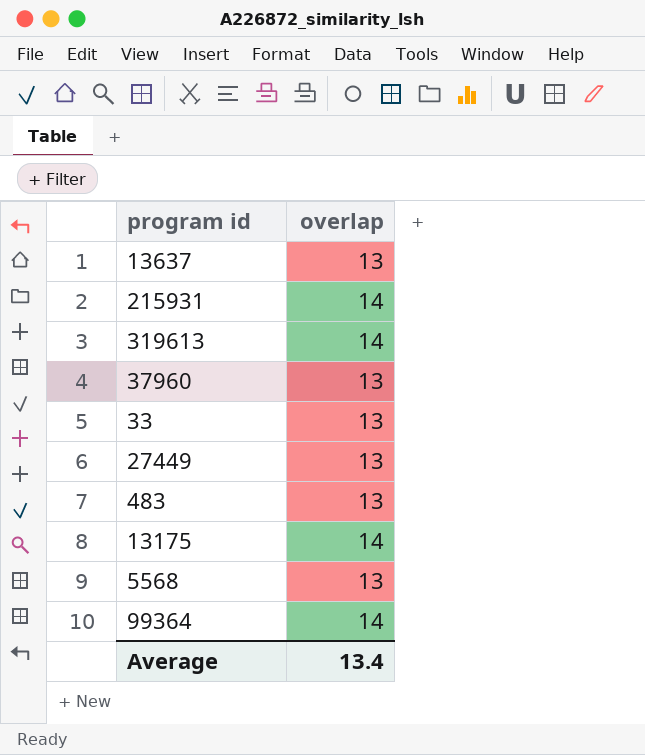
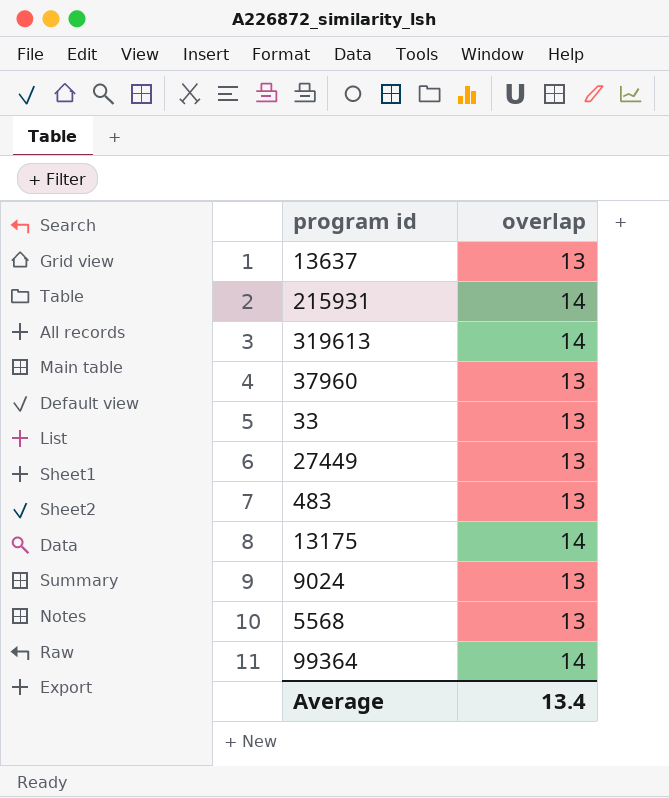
row 9024: none -> 13

